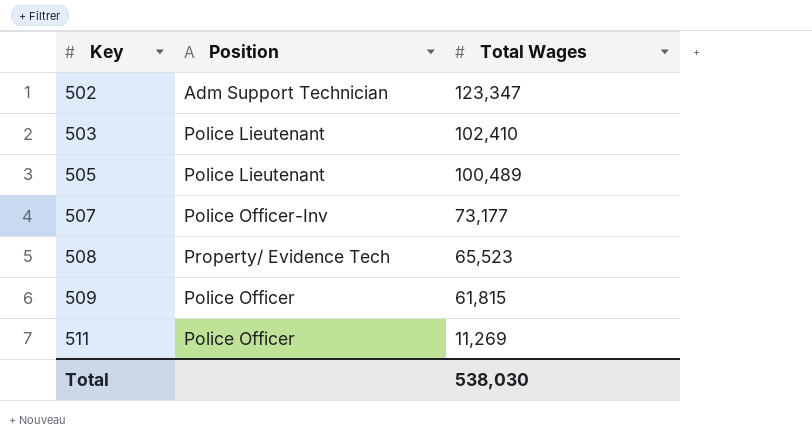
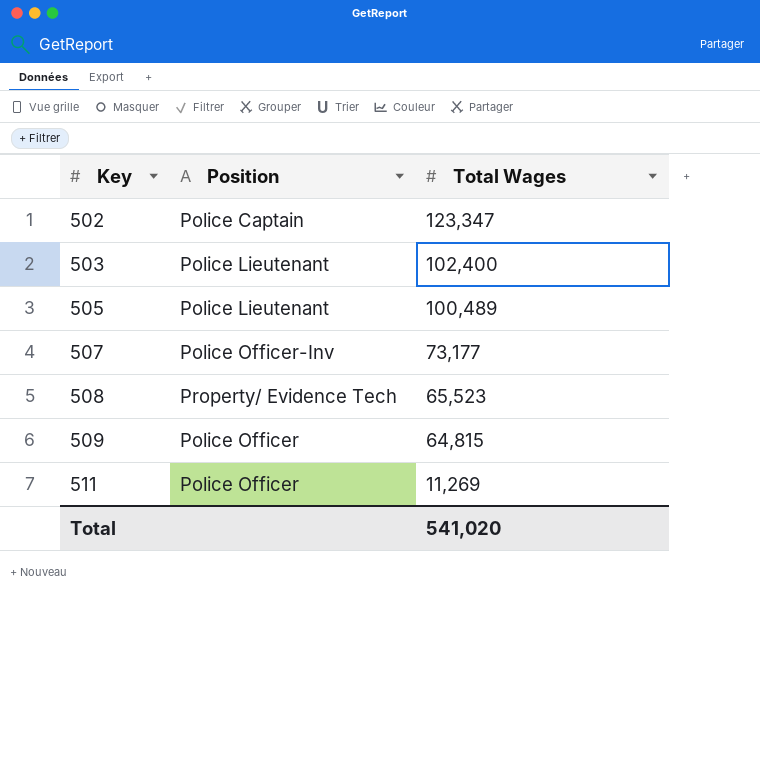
502 | Position: Adm Support Technician -> Police Captain
503 | Total Wages: 102,410 -> 102,400
509 | Total Wages: 61,815 -> 64,815
Total | Total Wages: 538,030 -> 541,020

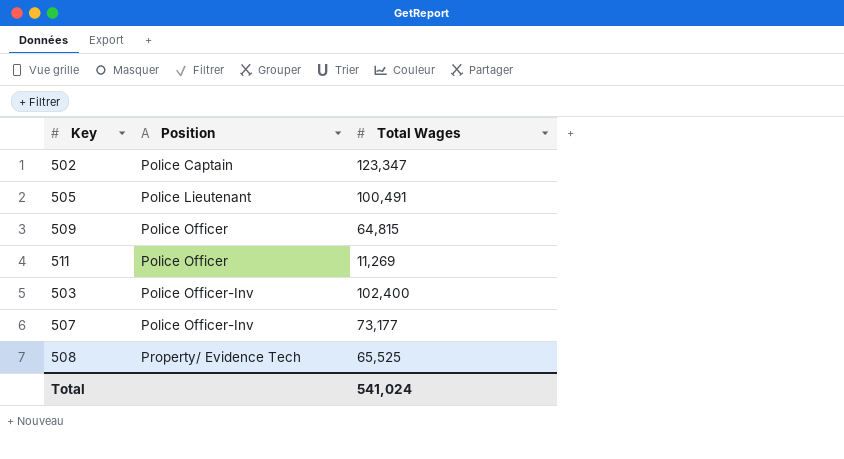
row order: Key ascending -> Position ascending
505 | Total Wages: 100,489 -> 100,491
503 | Position: Police Lieutenant -> Police Officer-Inv
508 | Total Wages: 65,523 -> 65,525
Total | Total Wages: 541,020 -> 541,024

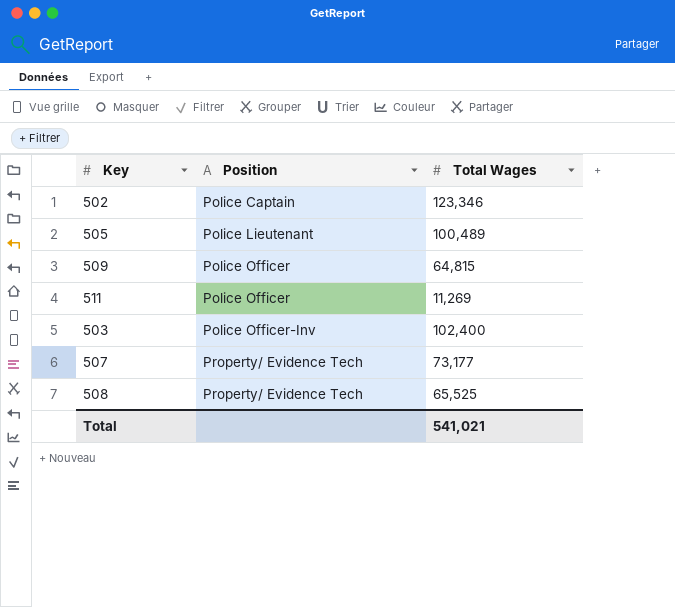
502 | Total Wages: 123,347 -> 123,346
505 | Total Wages: 100,491 -> 100,489
507 | Position: Police Officer-Inv -> Property/ Evidence Tech
Total | Total Wages: 541,024 -> 541,021

